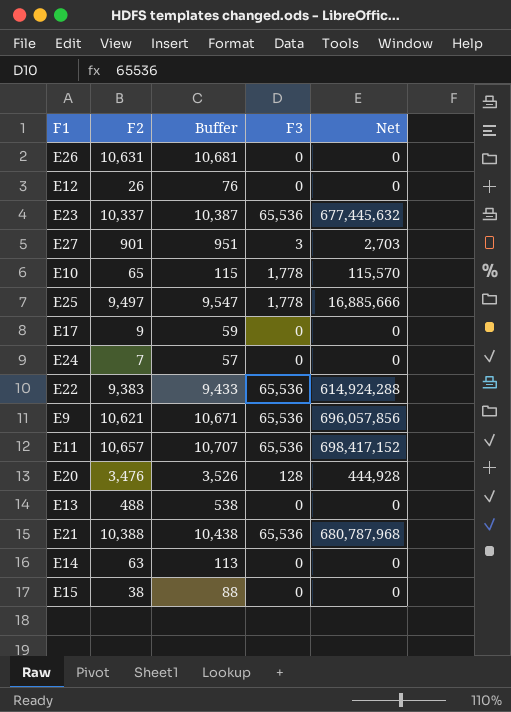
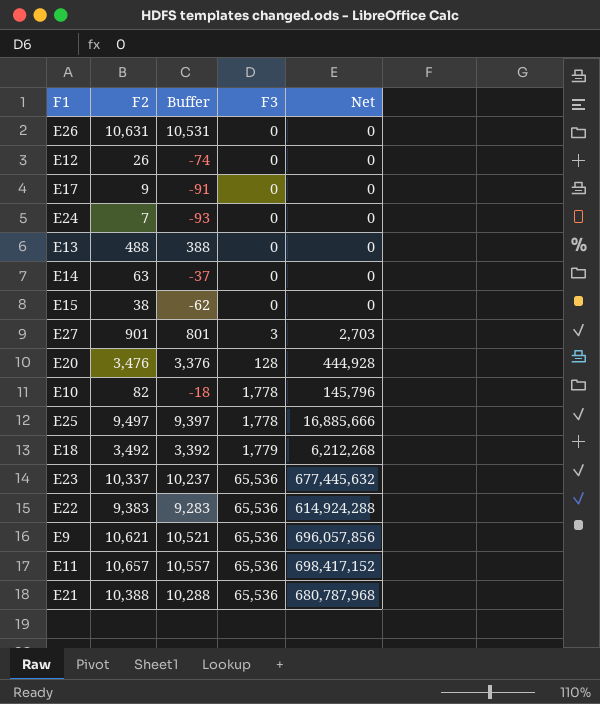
row order: none -> F3 ascending
column Buffer | formula: [F2] + 50 -> [F2] - 100
E10 | F2: 65 -> 82
E10 | Net: 115,570 -> 145,796
row E18: none -> 3,492 | 3,392 | 1,779 | 6,212,268

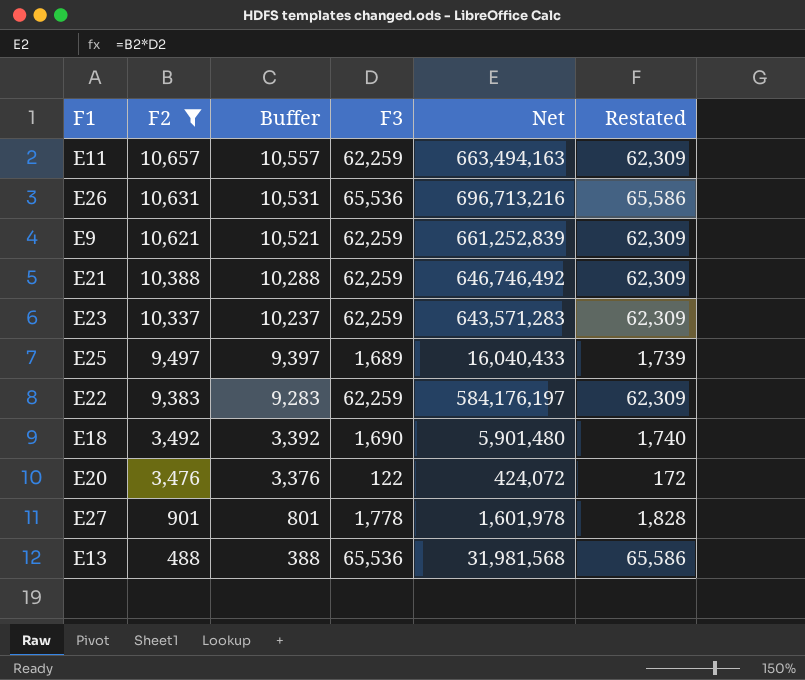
filter: none -> F2 >= 488
row order: F3 ascending -> F2 descending
column Restated | formula: none -> [F3] + 50
E11 | F3: 65,536 -> 62,259
E11 | Net: 698,417,152 -> 663,494,163
E26 | F3: 0 -> 65,536
E26 | Net: 0 -> 696,713,216
E9 | F3: 65,536 -> 62,259
E9 | Net: 696,057,856 -> 661,252,839
E21 | F3: 65,536 -> 62,259
E21 | Net: 680,787,968 -> 646,746,492
E23 | F3: 65,536 -> 62,259
E23 | Net: 677,445,632 -> 643,571,283
E25 | F3: 1,778 -> 1,689
E25 | Net: 16,885,666 -> 16,040,433
E22 | F3: 65,536 -> 62,259
E22 | Net: 614,924,288 -> 584,176,197
E18 | F3: 1,779 -> 1,690
E18 | Net: 6,212,268 -> 5,901,480
E20 | F3: 128 -> 122
E20 | Net: 444,928 -> 424,072
E27 | F3: 3 -> 1,778
E27 | Net: 2,703 -> 1,601,978
E13 | F3: 0 -> 65,536
E13 | Net: 0 -> 31,981,568

